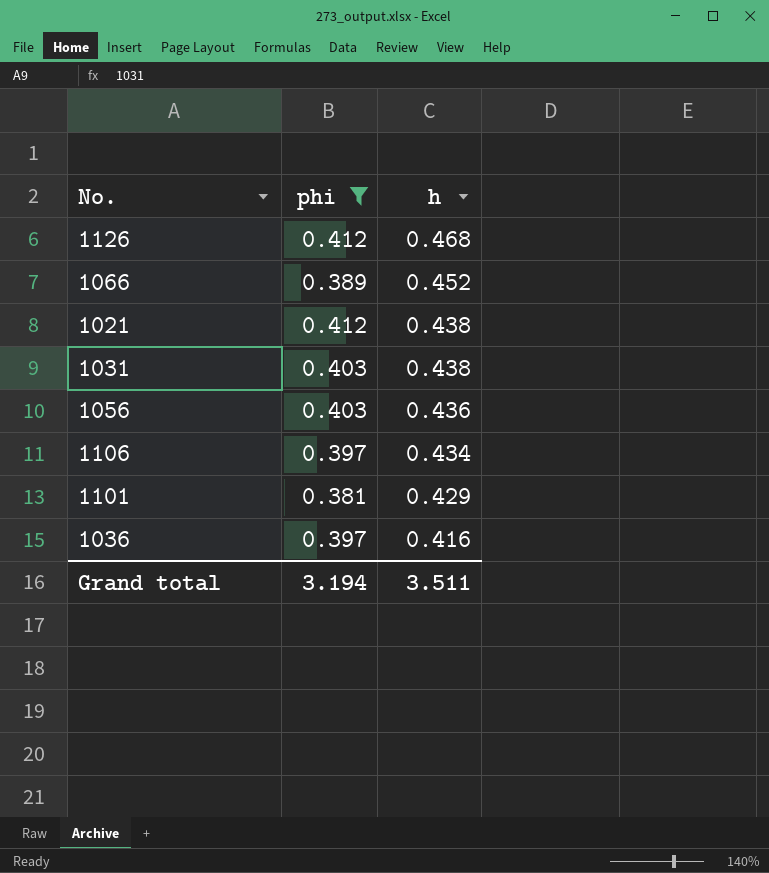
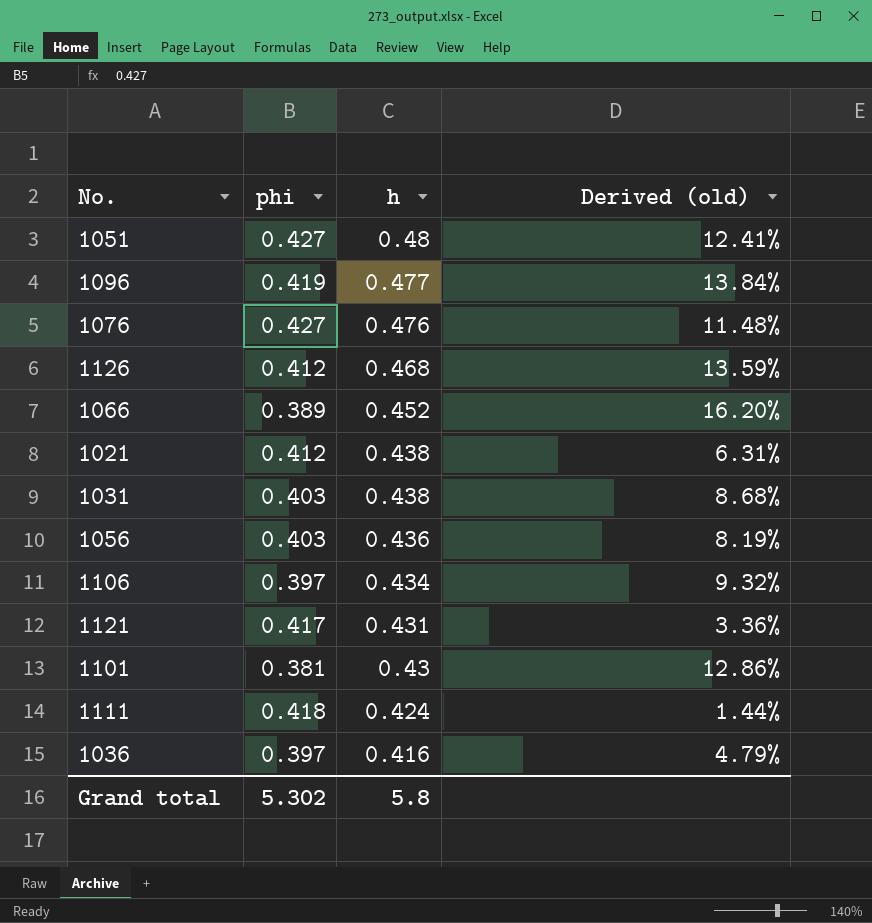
filter: phi <= 0.412 -> none
column Derived (old) | formula: none -> ([h] - [phi]) / [phi]
1101 | h: 0.429 -> 0.43
Grand total | phi: 3.194 -> 5.302
Grand total | h: 3.511 -> 5.8

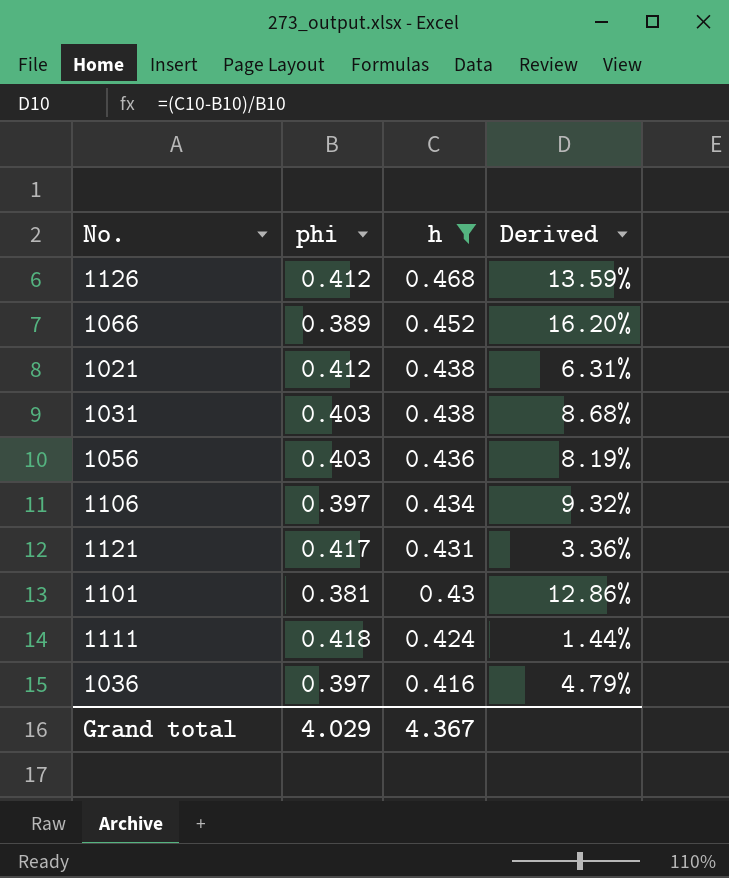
filter: none -> h <= 0.468
column name: Derived (old) -> Derived
Grand total | phi: 5.302 -> 4.029
Grand total | h: 5.8 -> 4.367

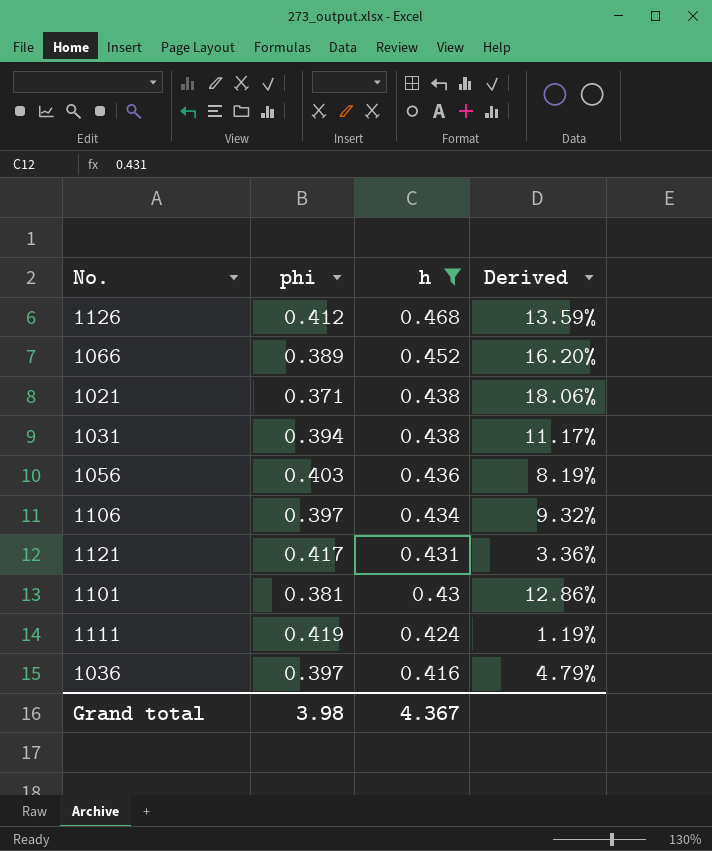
1021 | phi: 0.412 -> 0.371
1021 | Derived: 6.31% -> 18.06%
1031 | phi: 0.403 -> 0.394
1031 | Derived: 8.68% -> 11.17%
1111 | phi: 0.418 -> 0.419
1111 | Derived: 1.44% -> 1.19%
Grand total | phi: 4.029 -> 3.98

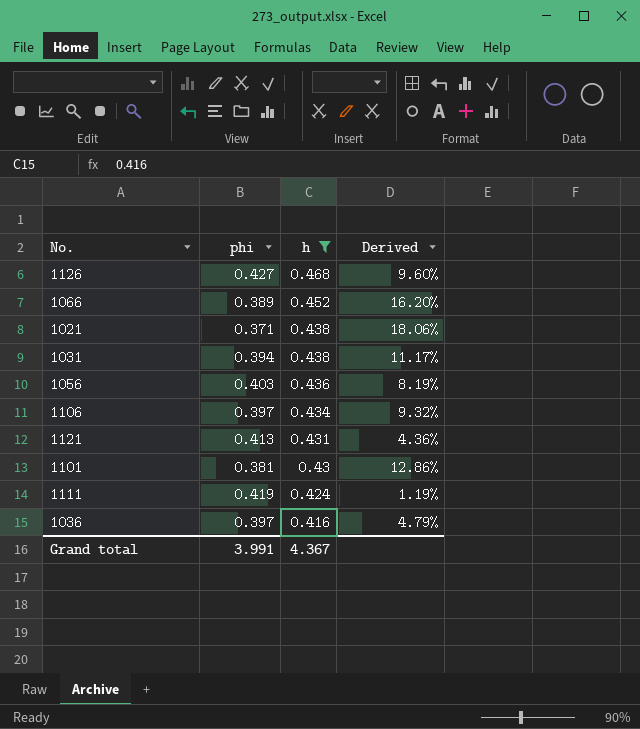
1126 | phi: 0.412 -> 0.427
1126 | Derived: 13.59% -> 9.60%
1121 | phi: 0.417 -> 0.413
1121 | Derived: 3.36% -> 4.36%
Grand total | phi: 3.98 -> 3.991

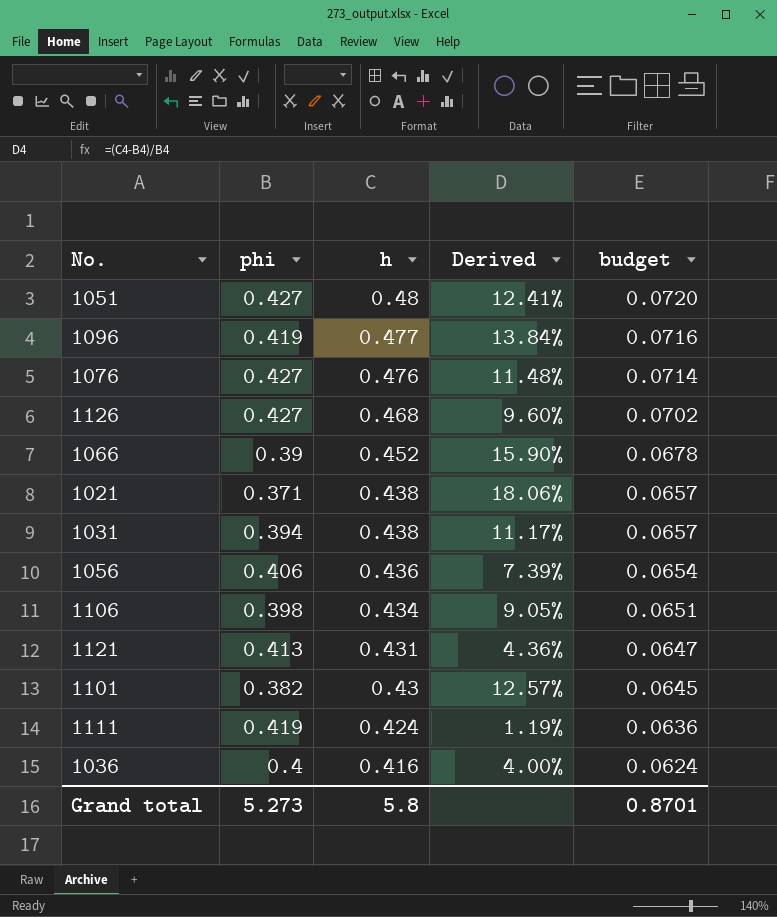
filter: h <= 0.468 -> none
column budget | formula: none -> [h] * 0.15
1066 | phi: 0.389 -> 0.39
1066 | Derived: 16.20% -> 15.90%
1056 | phi: 0.403 -> 0.406
1056 | Derived: 8.19% -> 7.39%
1106 | phi: 0.397 -> 0.398
1106 | Derived: 9.32% -> 9.05%
1101 | phi: 0.381 -> 0.382
1101 | Derived: 12.86% -> 12.57%
1036 | phi: 0.397 -> 0.4
1036 | Derived: 4.79% -> 4.00%
Grand total | phi: 3.991 -> 5.273
Grand total | h: 4.367 -> 5.8

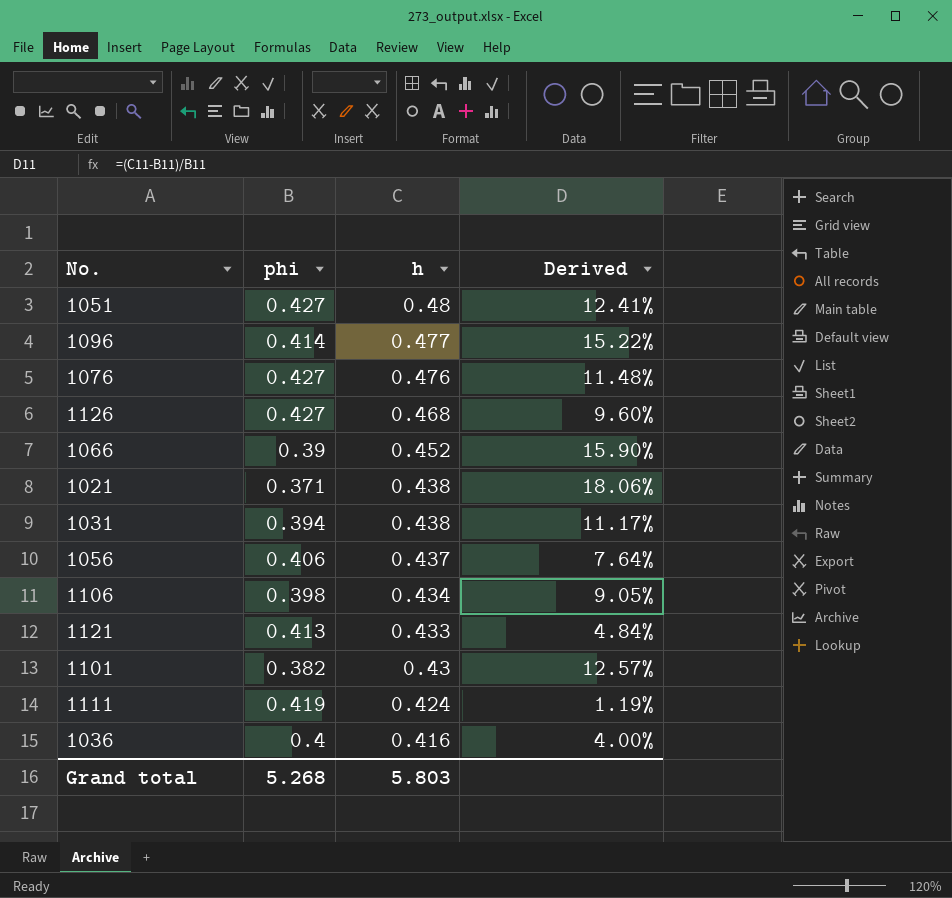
column budget | formula: [h] * 0.15 -> none
1096 | phi: 0.419 -> 0.414
1096 | Derived: 13.84% -> 15.22%
1056 | h: 0.436 -> 0.437
1056 | Derived: 7.39% -> 7.64%
1121 | h: 0.431 -> 0.433
1121 | Derived: 4.36% -> 4.84%
Grand total | phi: 5.273 -> 5.268
Grand total | h: 5.8 -> 5.803

